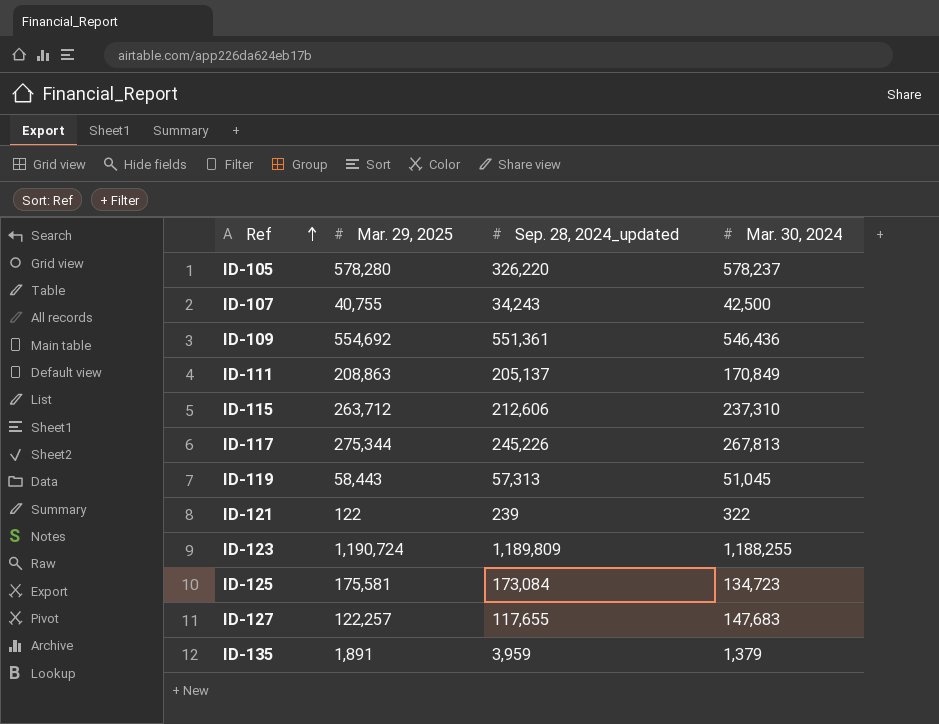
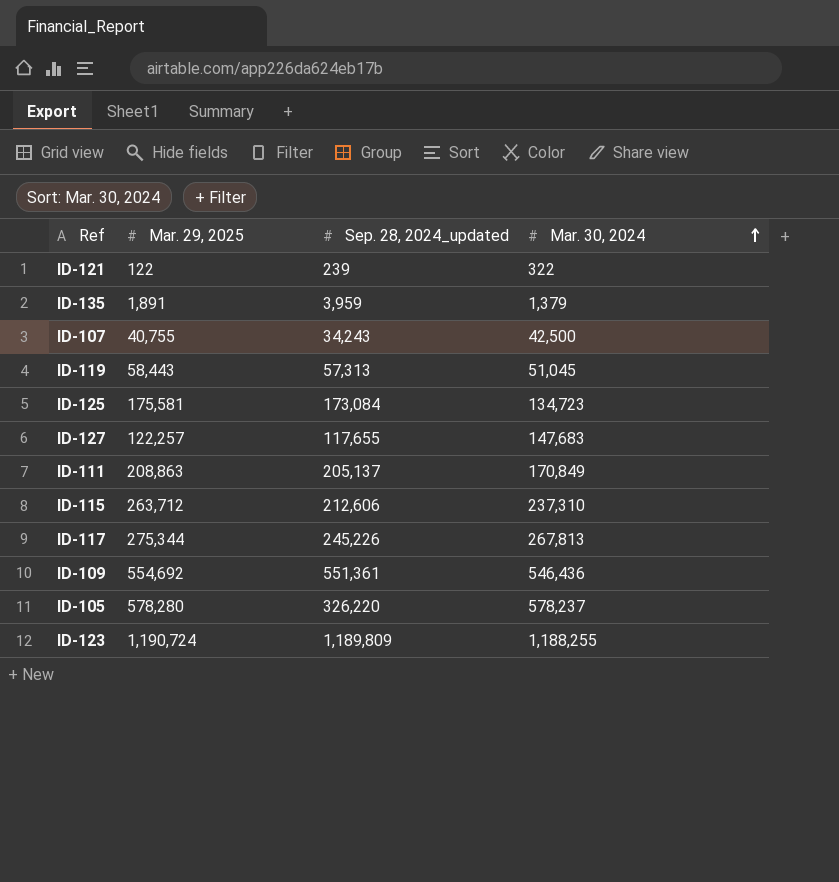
row order: Ref ascending -> Mar. 30, 2024 ascending

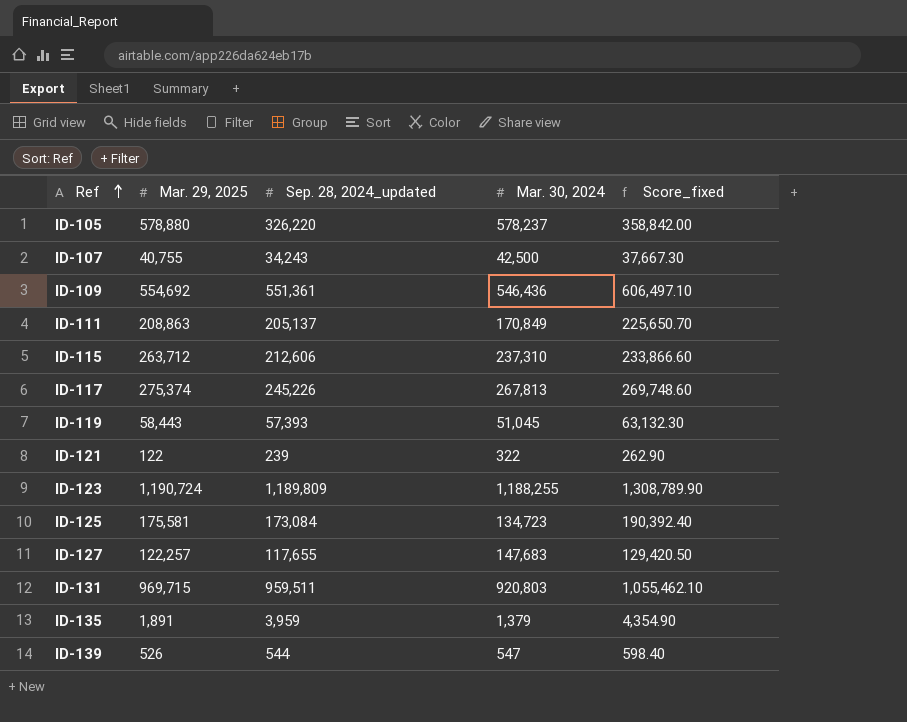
row order: Mar. 30, 2024 ascending -> Ref ascending
column Score_fixed | formula: none -> [Sep. 28, 2024_updated] * 1.1
ID-105 | Mar. 29, 2025: 578,280 -> 578,880
ID-117 | Mar. 29, 2025: 275,344 -> 275,374
ID-119 | Sep. 28, 2024_updated: 57,313 -> 57,393
row ID-131: none -> 969,715 | 959,511 | 920,803 | 1,055,462.10
row ID-139: none -> 526 | 544 | 547 | 598.40

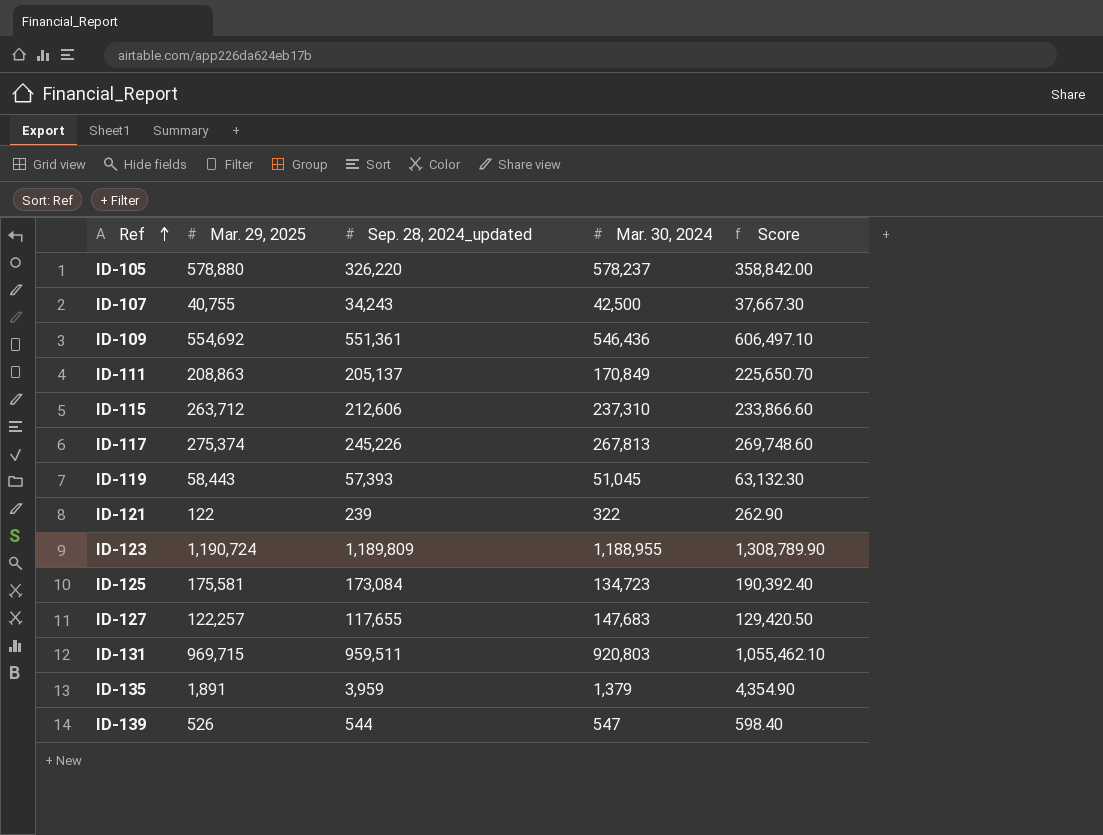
column name: Score_fixed -> Score
ID-123 | Mar. 30, 2024: 1,188,255 -> 1,188,955

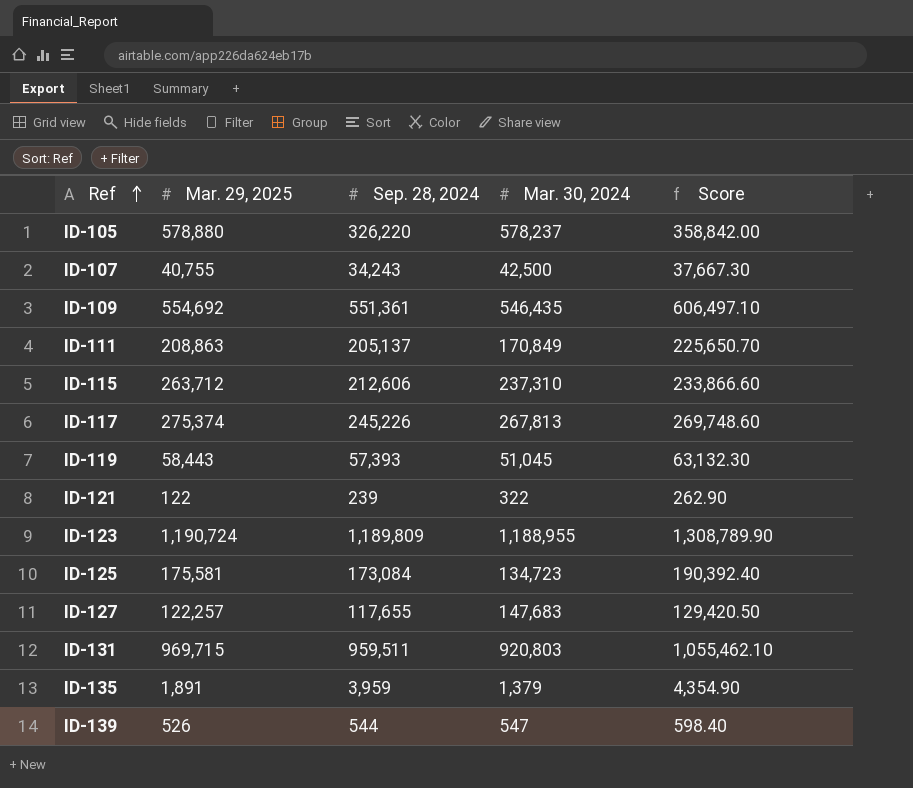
column name: Sep. 28, 2024_updated -> Sep. 28, 2024
ID-109 | Mar. 30, 2024: 546,436 -> 546,435

